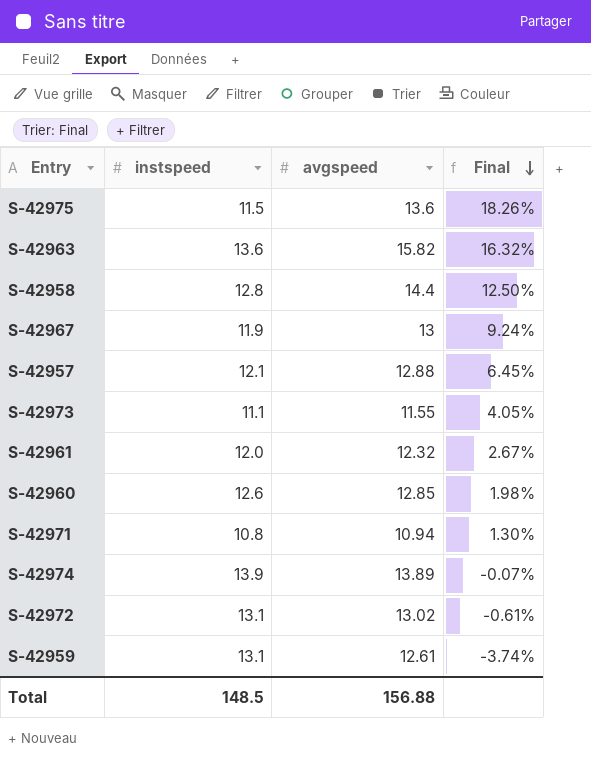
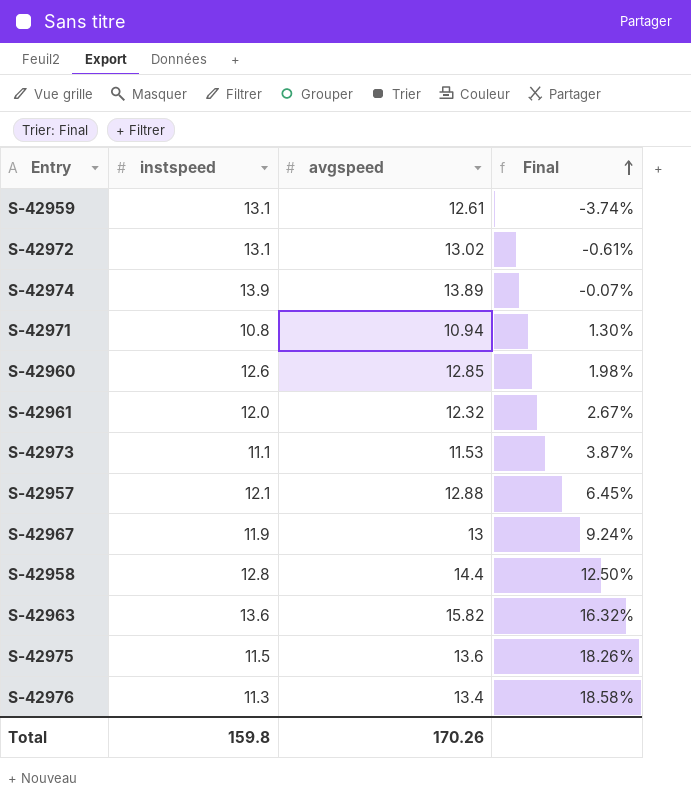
row order: Final descending -> Final ascending
S-42973 | avgspeed: 11.55 -> 11.53
S-42973 | Final: 4.05% -> 3.87%
row S-42976: none -> 11.3 | 13.4 | 18.58%
Total | instspeed: 148.5 -> 159.8
Total | avgspeed: 156.88 -> 170.26

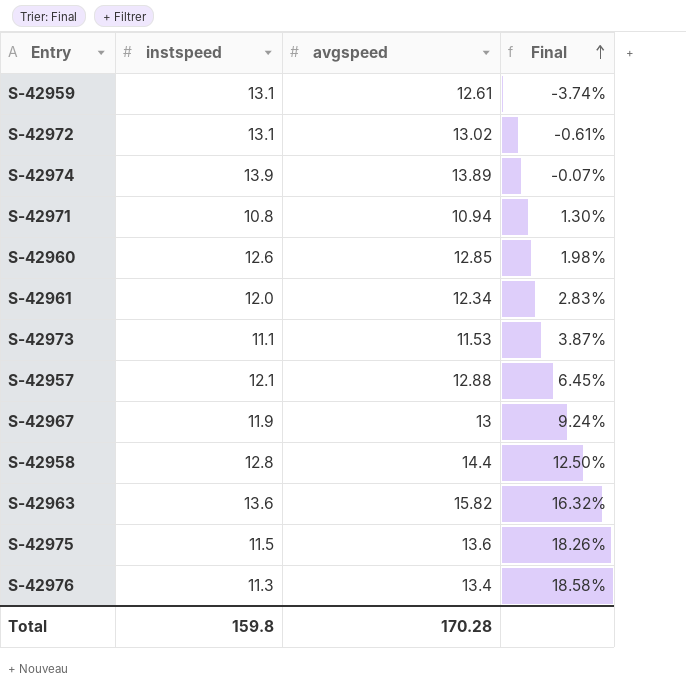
S-42961 | avgspeed: 12.32 -> 12.34
S-42961 | Final: 2.67% -> 2.83%
Total | avgspeed: 170.26 -> 170.28

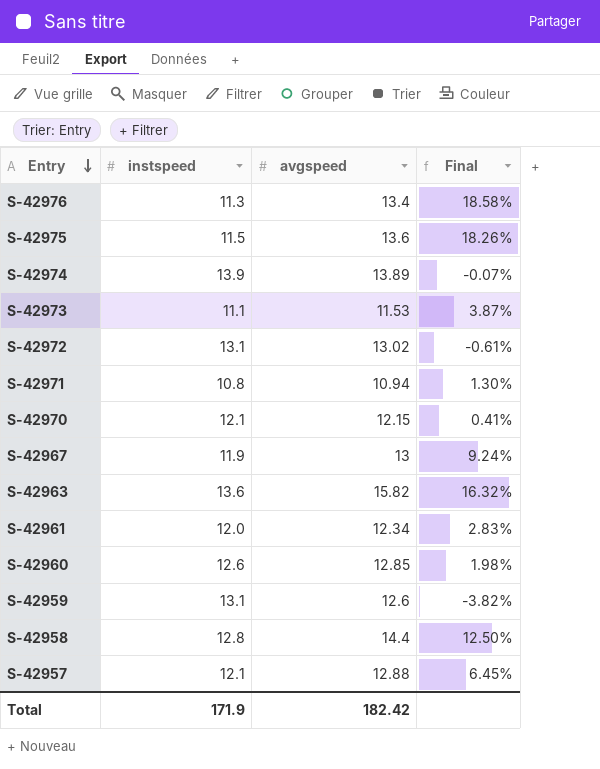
row order: Final ascending -> Entry descending
row S-42970: none -> 12.1 | 12.15 | 0.41%
S-42959 | avgspeed: 12.61 -> 12.6
S-42959 | Final: -3.74% -> -3.82%
Total | instspeed: 159.8 -> 171.9
Total | avgspeed: 170.28 -> 182.42

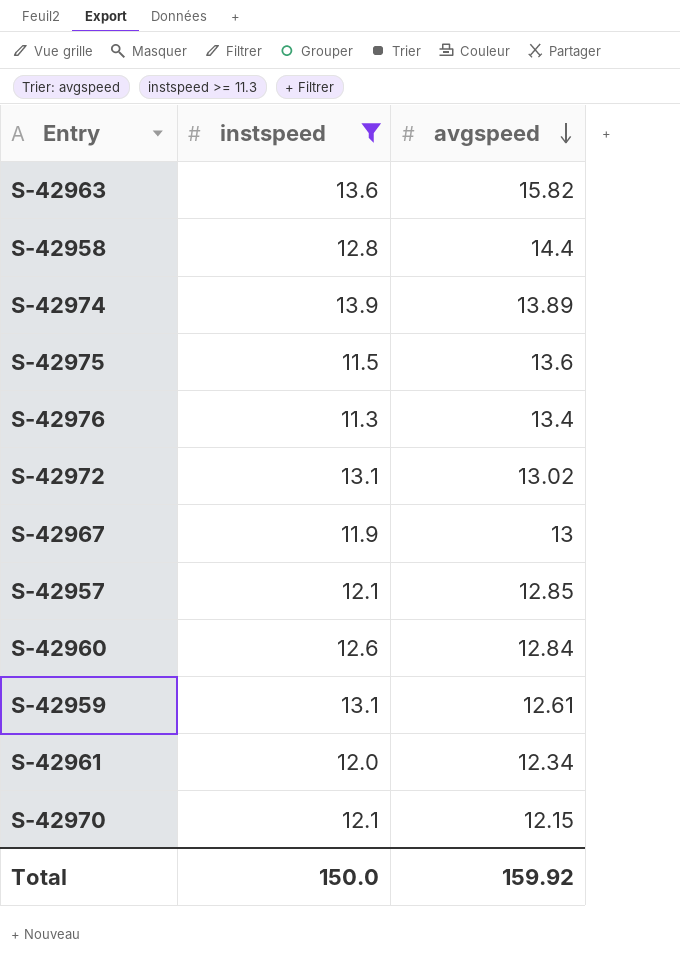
filter: none -> instspeed >= 11.3
row order: Entry descending -> avgspeed descending
column Final | formula: ([avgspeed] - [instspeed]) / [instspeed] -> none
S-42957 | avgspeed: 12.88 -> 12.85
S-42960 | avgspeed: 12.85 -> 12.84
S-42959 | avgspeed: 12.6 -> 12.61
Total | instspeed: 171.9 -> 150.0
Total | avgspeed: 182.42 -> 159.92

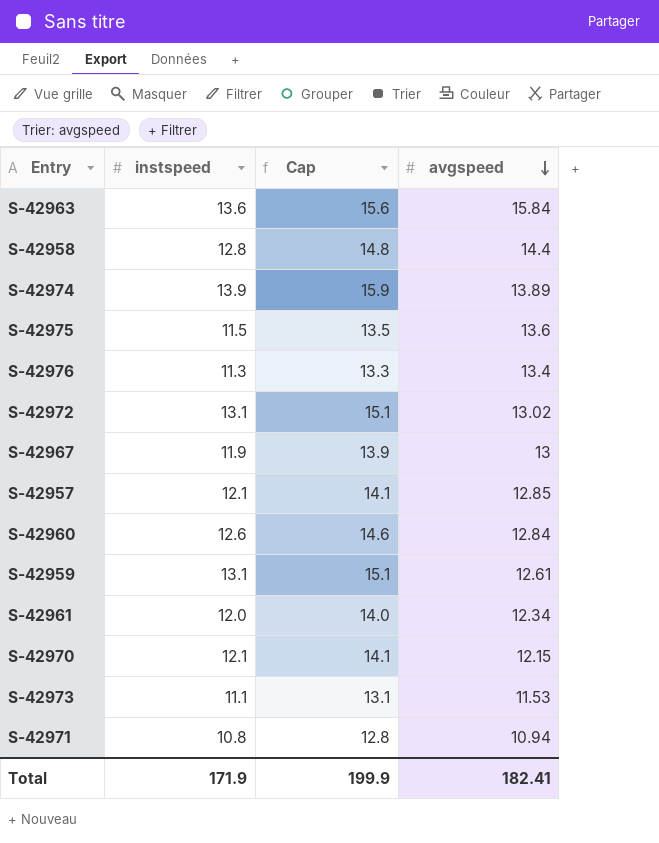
filter: instspeed >= 11.3 -> none
column Cap | formula: none -> [instspeed] + 2
S-42963 | avgspeed: 15.82 -> 15.84
Total | instspeed: 150.0 -> 171.9
Total | avgspeed: 159.92 -> 182.41

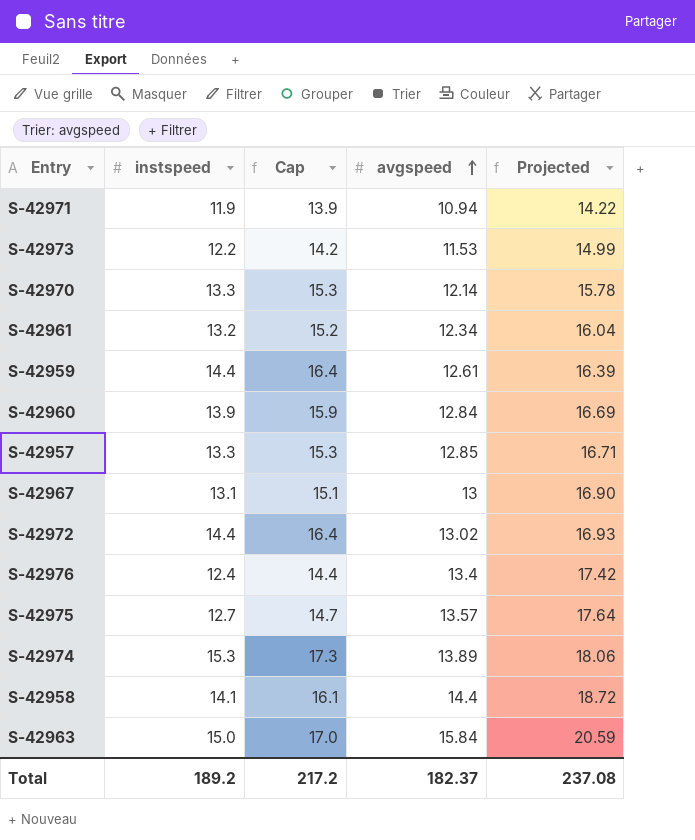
row order: avgspeed descending -> avgspeed ascending
column Projected | formula: none -> [avgspeed] * 1.3
S-42971 | instspeed: 10.8 -> 11.9
S-42971 | Cap: 12.8 -> 13.9
S-42973 | instspeed: 11.1 -> 12.2
S-42973 | Cap: 13.1 -> 14.2
S-42970 | instspeed: 12.1 -> 13.3
S-42970 | Cap: 14.1 -> 15.3
S-42970 | avgspeed: 12.15 -> 12.14
S-42961 | instspeed: 12.0 -> 13.2
S-42961 | Cap: 14.0 -> 15.2
S-42959 | instspeed: 13.1 -> 14.4
S-42959 | Cap: 15.1 -> 16.4
S-42960 | instspeed: 12.6 -> 13.9
S-42960 | Cap: 14.6 -> 15.9
S-42957 | instspeed: 12.1 -> 13.3
S-42957 | Cap: 14.1 -> 15.3
S-42967 | instspeed: 11.9 -> 13.1
S-42967 | Cap: 13.9 -> 15.1
S-42972 | instspeed: 13.1 -> 14.4
S-42972 | Cap: 15.1 -> 16.4
S-42976 | instspeed: 11.3 -> 12.4
S-42976 | Cap: 13.3 -> 14.4
S-42975 | instspeed: 11.5 -> 12.7
S-42975 | Cap: 13.5 -> 14.7
S-42975 | avgspeed: 13.6 -> 13.57
S-42974 | instspeed: 13.9 -> 15.3
S-42974 | Cap: 15.9 -> 17.3
S-42958 | instspeed: 12.8 -> 14.1
S-42958 | Cap: 14.8 -> 16.1
S-42963 | instspeed: 13.6 -> 15.0
S-42963 | Cap: 15.6 -> 17.0
Total | instspeed: 171.9 -> 189.2
Total | Cap: 199.9 -> 217.2
Total | avgspeed: 182.41 -> 182.37

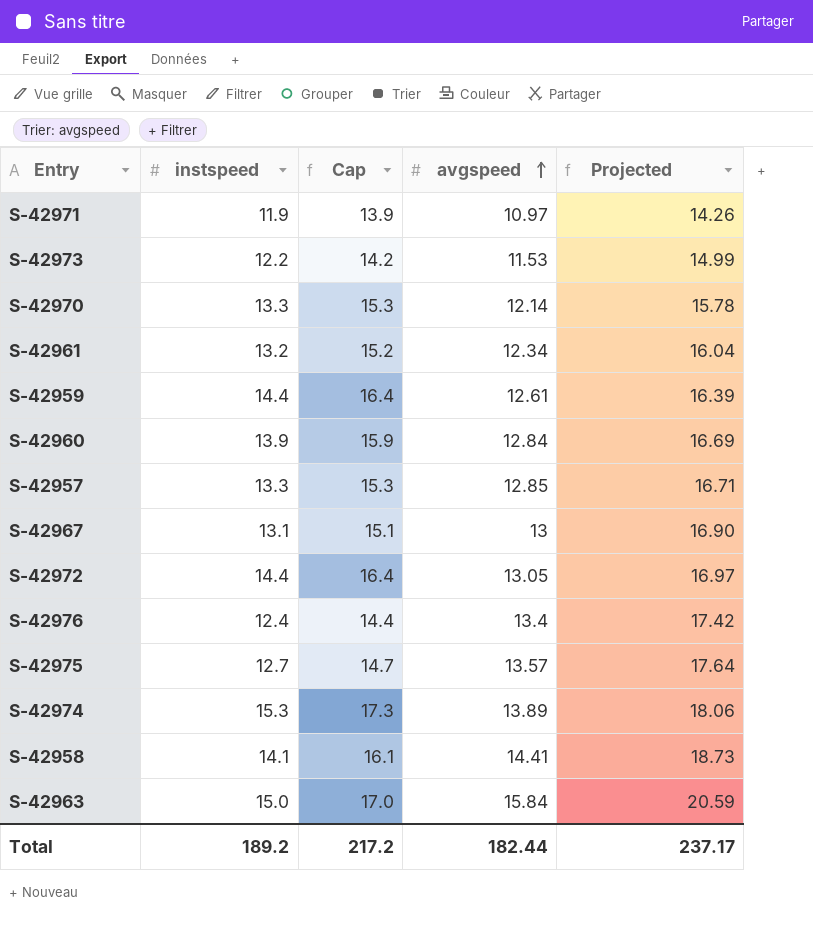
S-42971 | avgspeed: 10.94 -> 10.97
S-42971 | Projected: 14.22 -> 14.26
S-42972 | avgspeed: 13.02 -> 13.05
S-42972 | Projected: 16.93 -> 16.97
S-42958 | avgspeed: 14.4 -> 14.41
S-42958 | Projected: 18.72 -> 18.73
Total | avgspeed: 182.37 -> 182.44
Total | Projected: 237.08 -> 237.17

